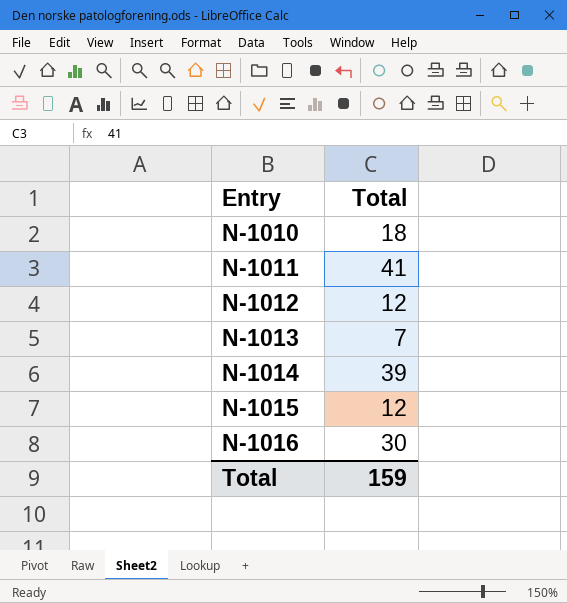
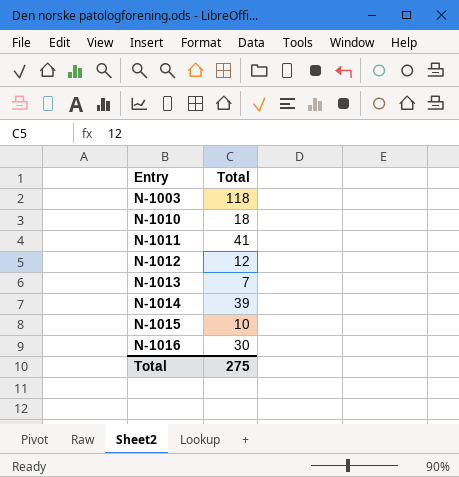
row N-1003: none -> 118
N-1015 | Total: 12 -> 10
Total | Total: 159 -> 275

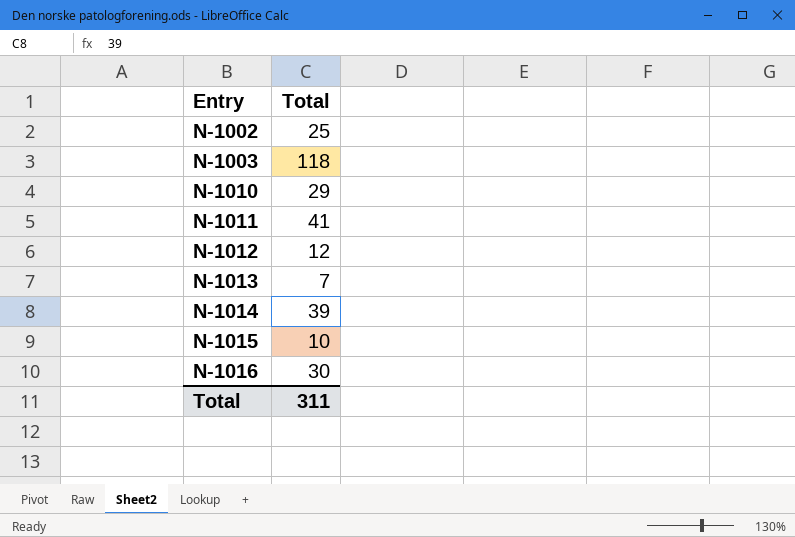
row N-1002: none -> 25
N-1010 | Total: 18 -> 29
Total | Total: 275 -> 311

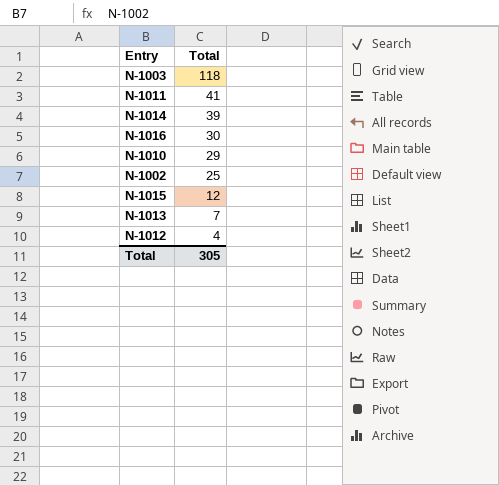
row order: Entry ascending -> Total descending
N-1015 | Total: 10 -> 12
N-1012 | Total: 12 -> 4
Total | Total: 311 -> 305

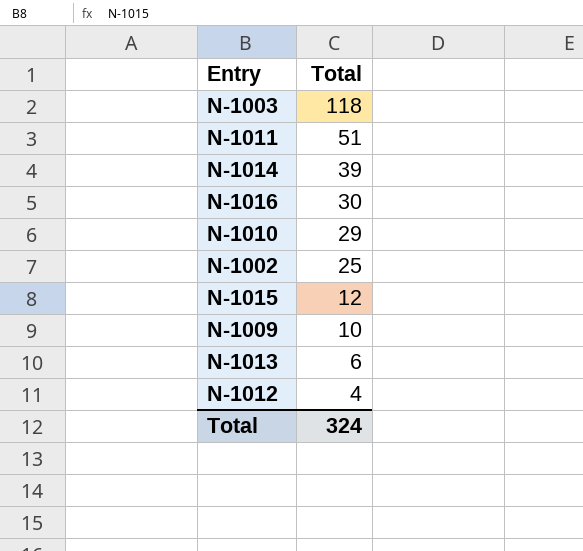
N-1011 | Total: 41 -> 51
row N-1009: none -> 10
N-1013 | Total: 7 -> 6
Total | Total: 305 -> 324

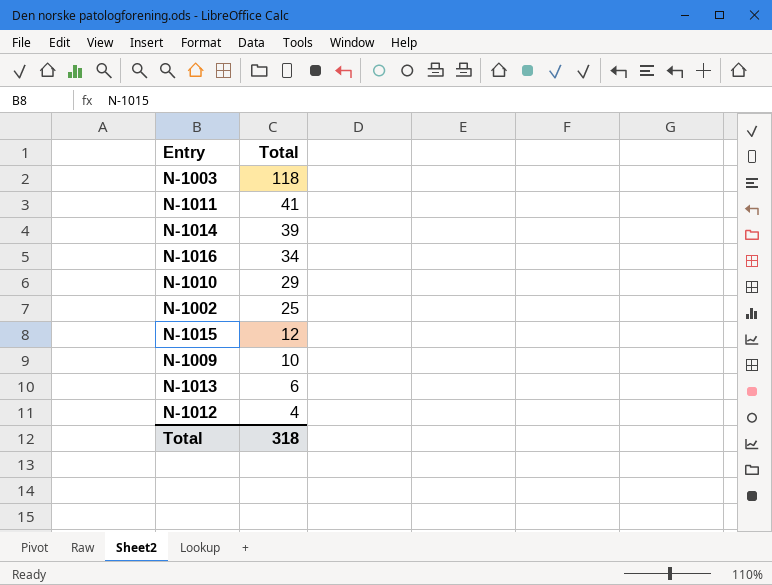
N-1011 | Total: 51 -> 41
N-1016 | Total: 30 -> 34
Total | Total: 324 -> 318

